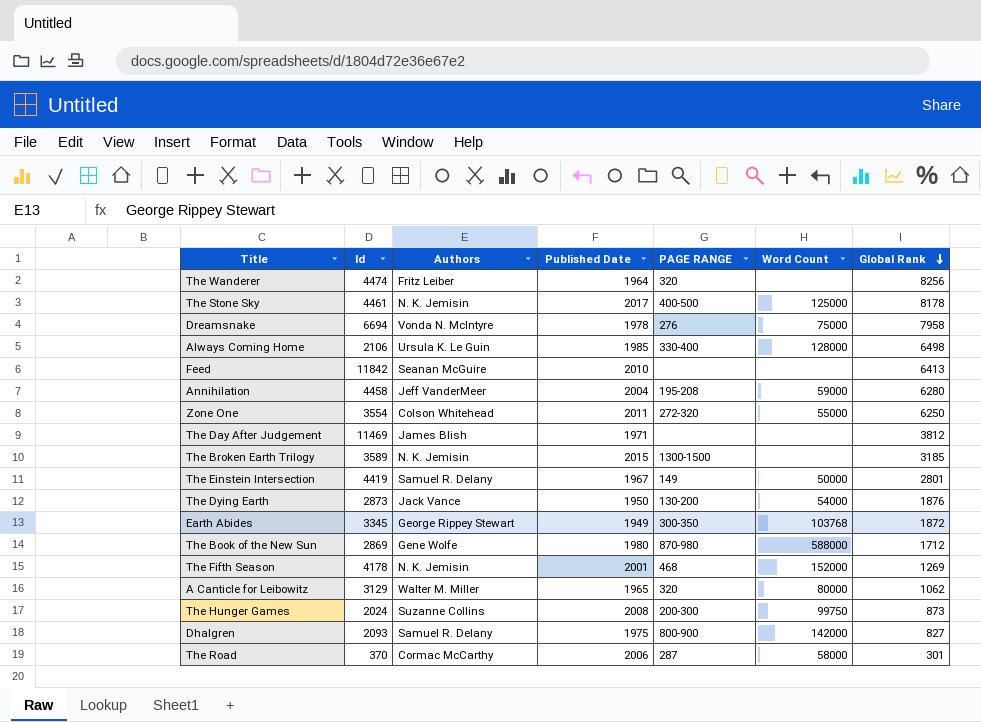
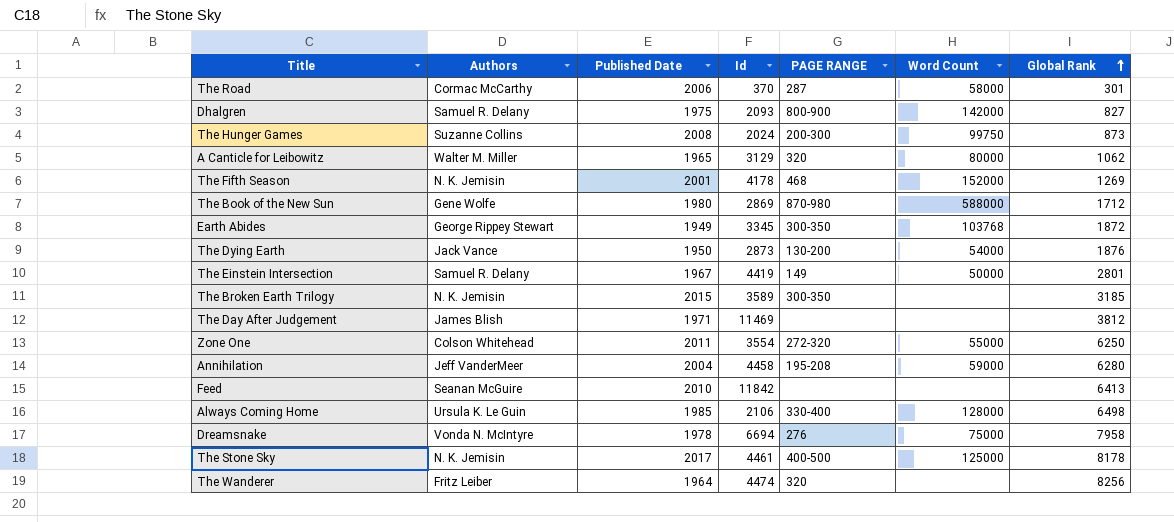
row order: Global Rank descending -> Global Rank ascending
column Id | position: 2 -> 4
The Broken Earth Trilogy | PAGE RANGE: 1300-1500 -> 300-350

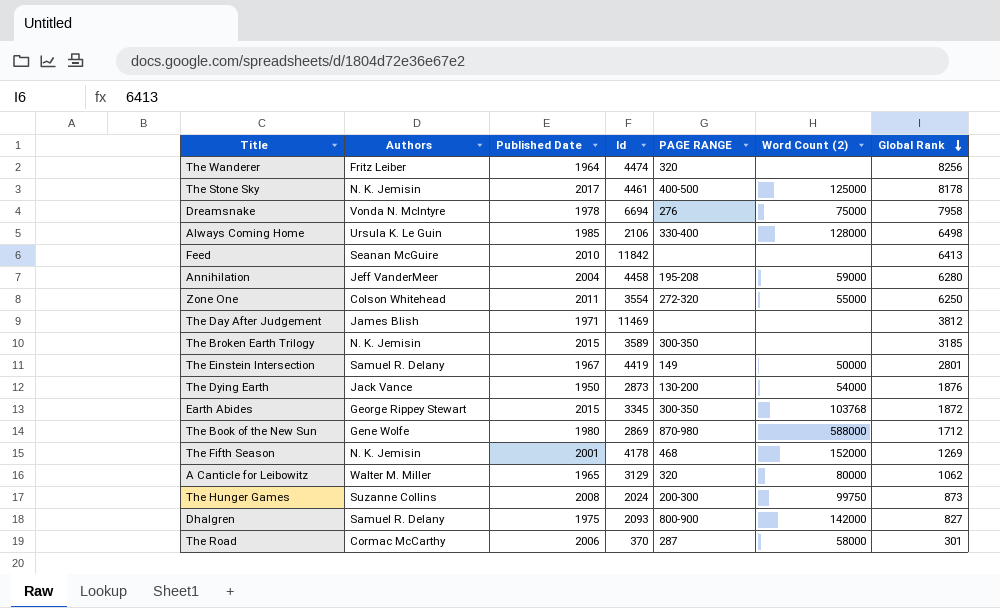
row order: Global Rank ascending -> Global Rank descending
column name: Word Count -> Word Count (2)
Earth Abides | Published Date: 1949 -> 2015

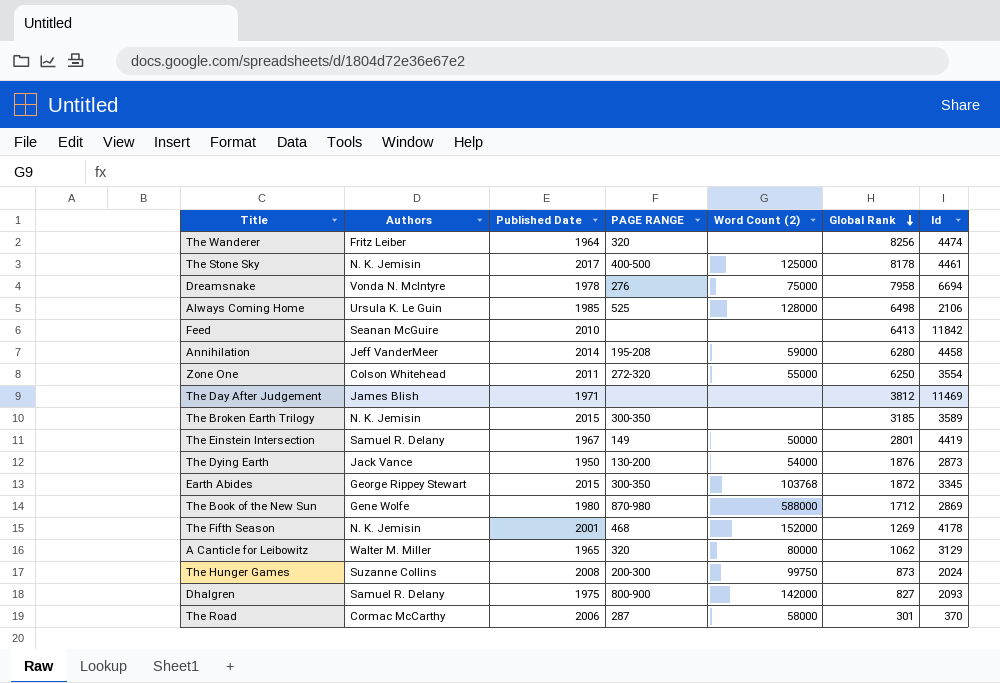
column Id | position: 4 -> 7
Always Coming Home | PAGE RANGE: 330-400 -> 525
Annihilation | Published Date: 2004 -> 2014

